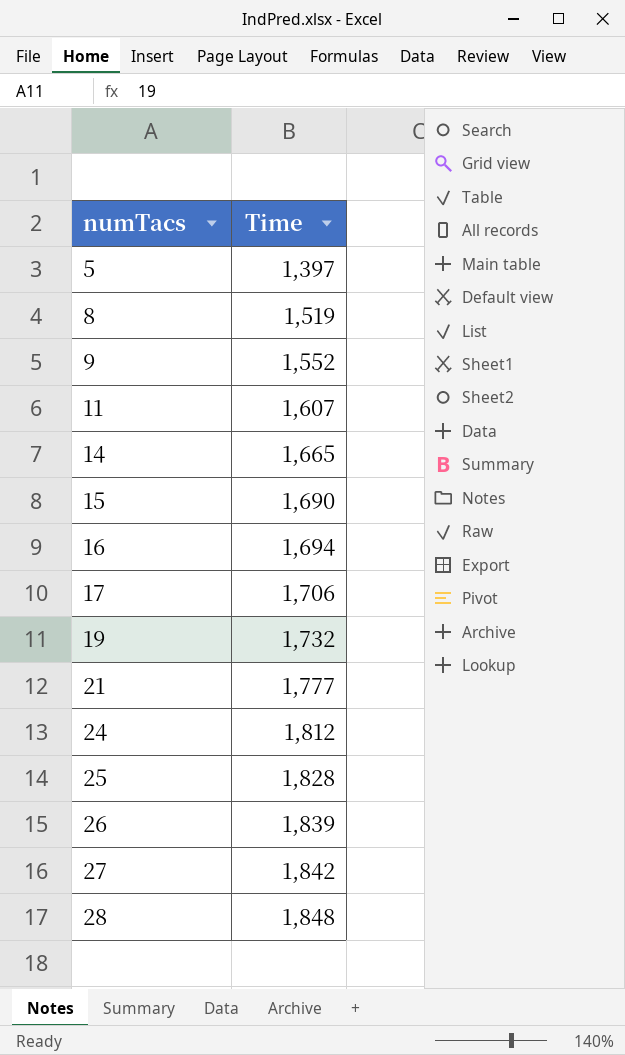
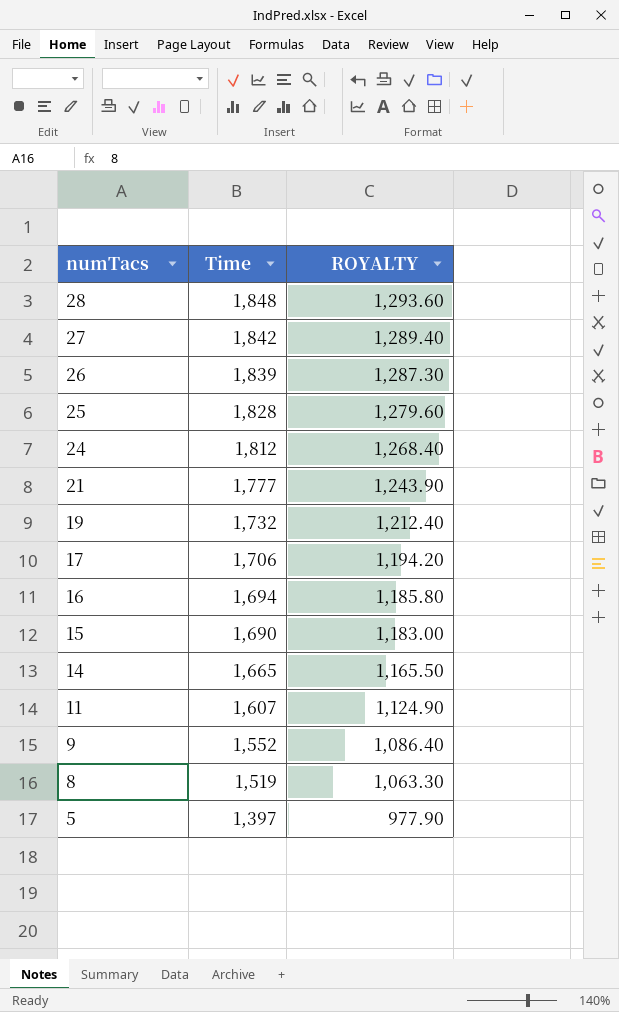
row order: numTacs ascending -> numTacs descending
column ROYALTY | formula: none -> [Time] * 0.7

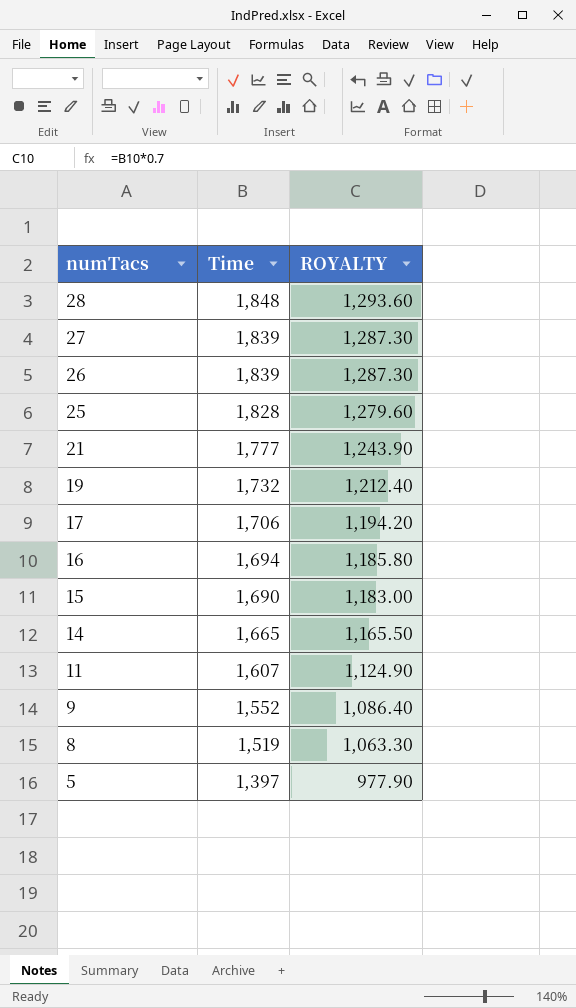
row 24: 1,812 | 1,268.40 -> none
27 | Time: 1,842 -> 1,839
27 | ROYALTY: 1,289.40 -> 1,287.30

